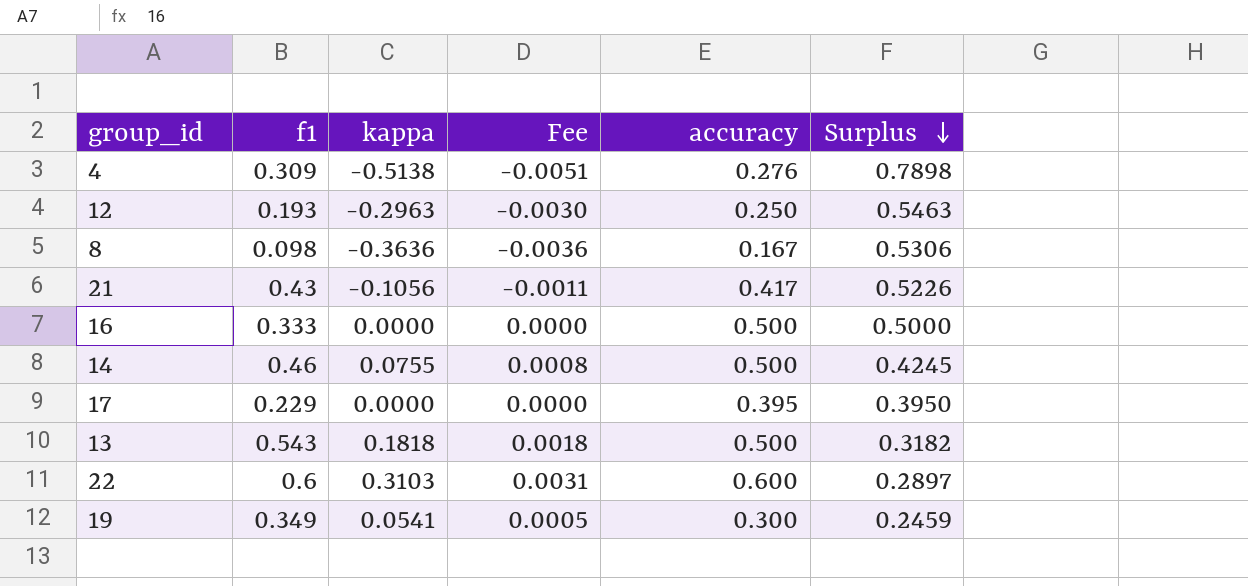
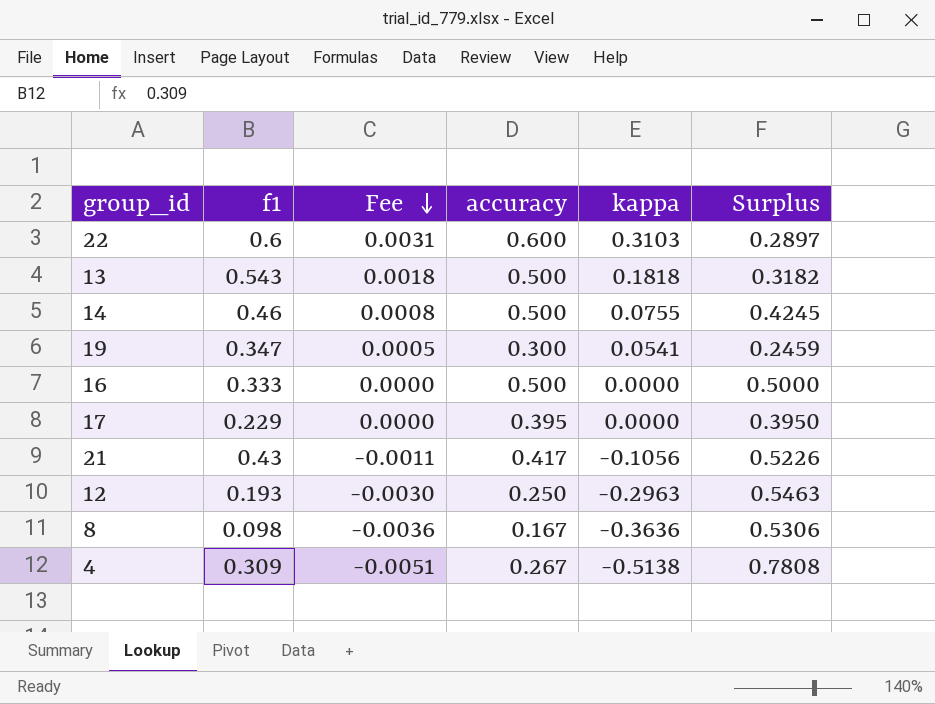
row order: Surplus descending -> Fee descending
column kappa | position: 3 -> 5
19 | f1: 0.349 -> 0.347
4 | accuracy: 0.276 -> 0.267
4 | Surplus: 0.7898 -> 0.7808

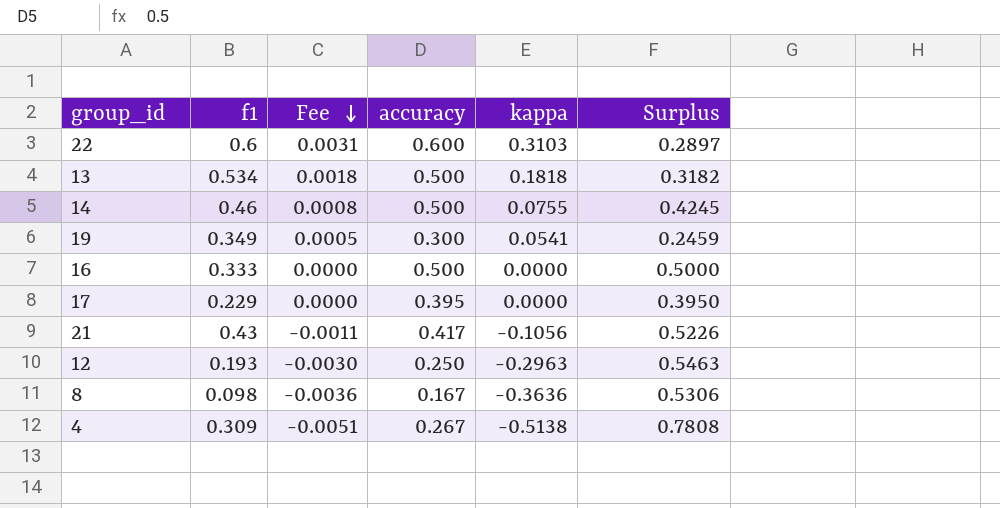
13 | f1: 0.543 -> 0.534
19 | f1: 0.347 -> 0.349

